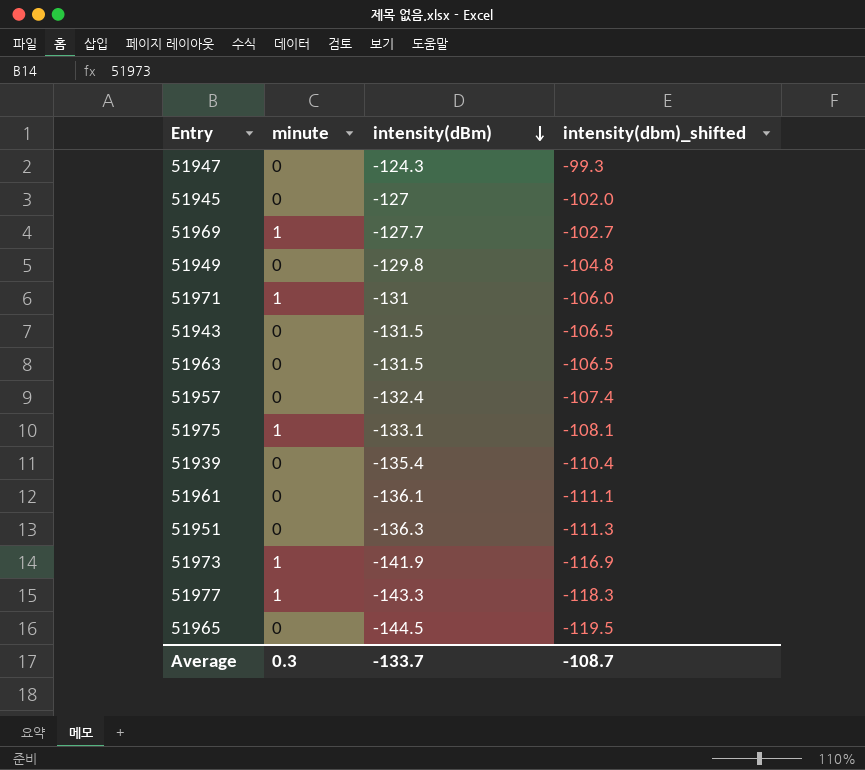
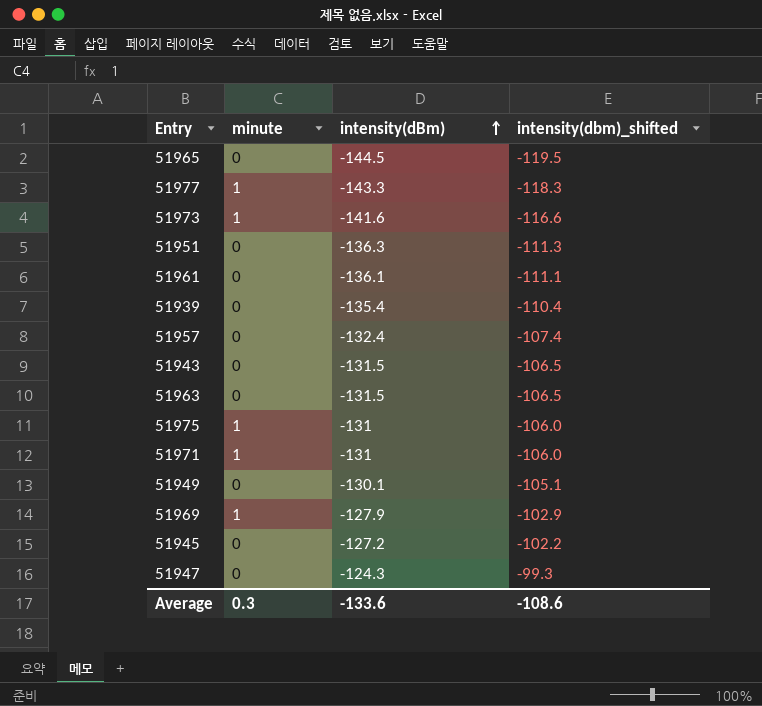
row order: intensity(dBm) descending -> intensity(dBm) ascending
51973 | intensity(dBm): -141.9 -> -141.6
51973 | intensity(dbm)_shifted: -116.9 -> -116.6
51975 | intensity(dBm): -133.1 -> -131
51975 | intensity(dbm)_shifted: -108.1 -> -106.0
51949 | intensity(dBm): -129.8 -> -130.1
51949 | intensity(dbm)_shifted: -104.8 -> -105.1
51969 | intensity(dBm): -127.7 -> -127.9
51969 | intensity(dbm)_shifted: -102.7 -> -102.9
51945 | intensity(dBm): -127 -> -127.2
51945 | intensity(dbm)_shifted: -102.0 -> -102.2
Average | intensity(dBm): -133.7 -> -133.6
Average | intensity(dbm)_shifted: -108.7 -> -108.6

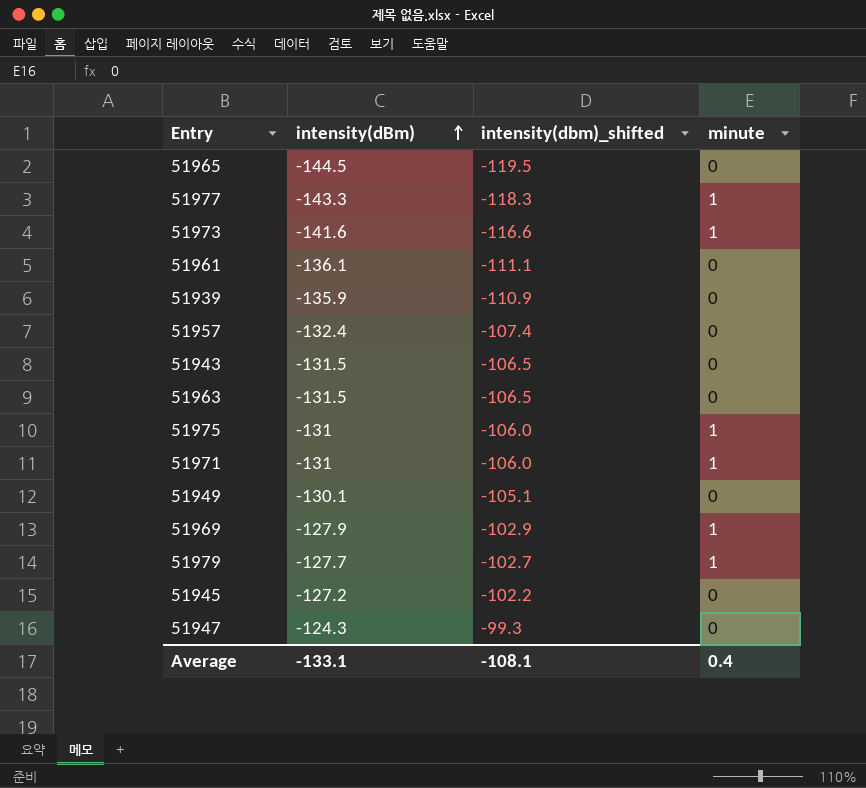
column minute | position: 2 -> 4
row 51951: 0 | -136.3 | -111.3 -> none
51939 | intensity(dBm): -135.4 -> -135.9
51939 | intensity(dbm)_shifted: -110.4 -> -110.9
row 51979: none -> -127.7 | -102.7 | 1
Average | intensity(dBm): -133.6 -> -133.1
Average | intensity(dbm)_shifted: -108.6 -> -108.1
Average | minute: 0.3 -> 0.4

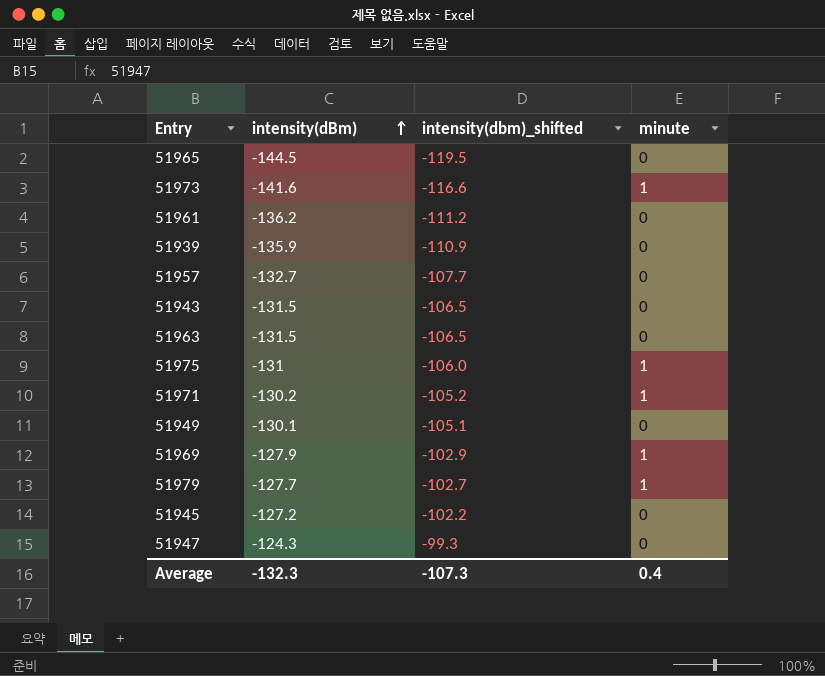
row 51977: -143.3 | -118.3 | 1 -> none
51961 | intensity(dBm): -136.1 -> -136.2
51961 | intensity(dbm)_shifted: -111.1 -> -111.2
51957 | intensity(dBm): -132.4 -> -132.7
51957 | intensity(dbm)_shifted: -107.4 -> -107.7
51971 | intensity(dBm): -131 -> -130.2
51971 | intensity(dbm)_shifted: -106.0 -> -105.2
Average | intensity(dBm): -133.1 -> -132.3
Average | intensity(dbm)_shifted: -108.1 -> -107.3

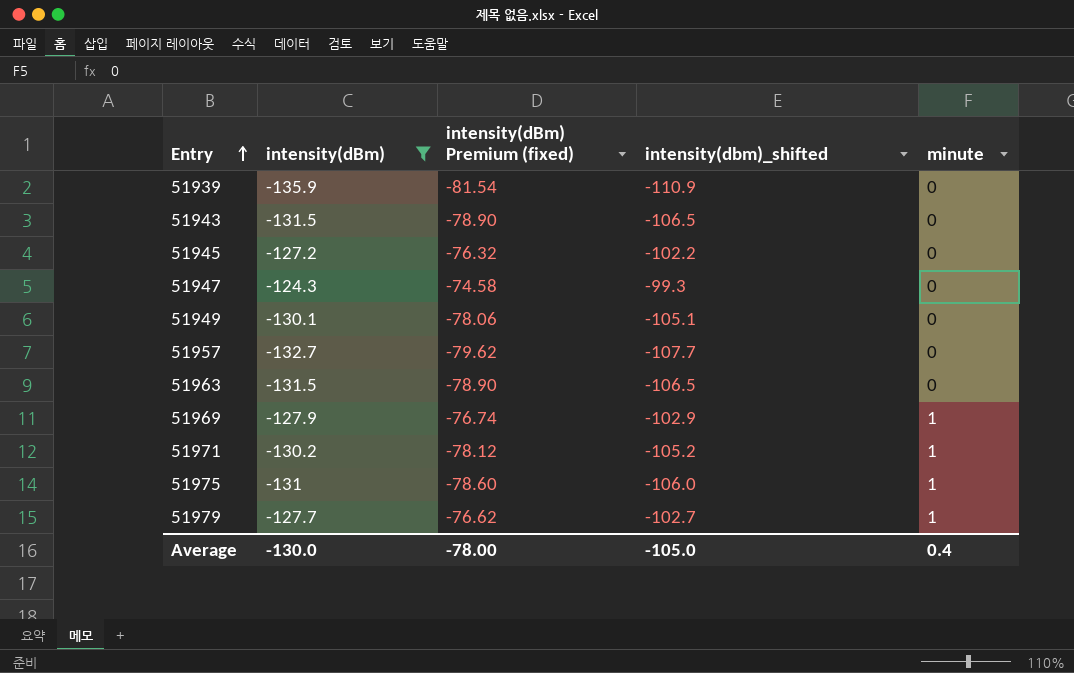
filter: none -> intensity(dBm) >= -135.9
row order: intensity(dBm) ascending -> Entry ascending
column intensity(dBm) Premium (fixed) | formula: none -> [intensity(dBm)] * 0.6
Average | intensity(dBm): -132.3 -> -130.0
Average | intensity(dbm)_shifted: -107.3 -> -105.0

